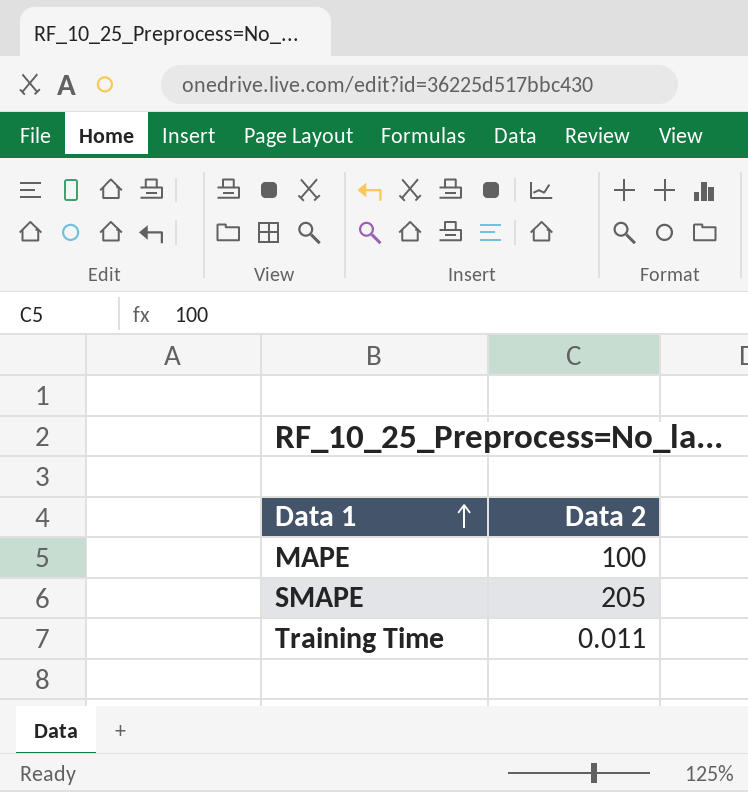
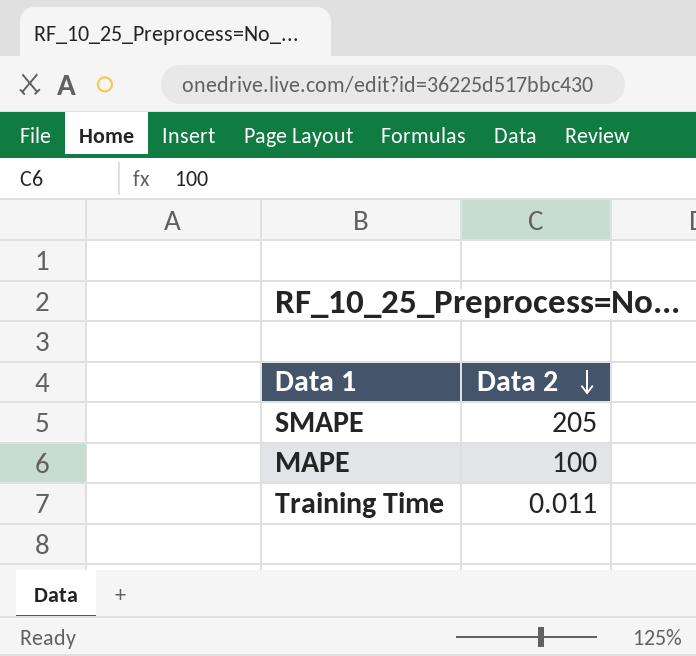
row order: Data 1 ascending -> Data 2 descending

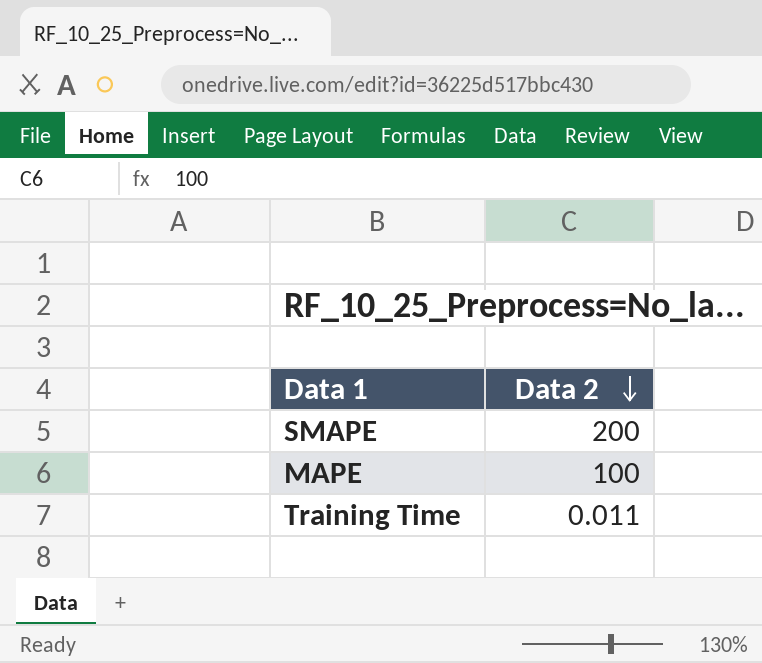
SMAPE | Data 2: 205 -> 200

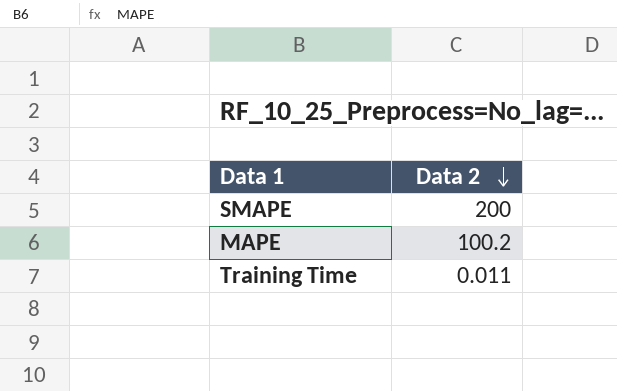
MAPE | Data 2: 100 -> 100.2

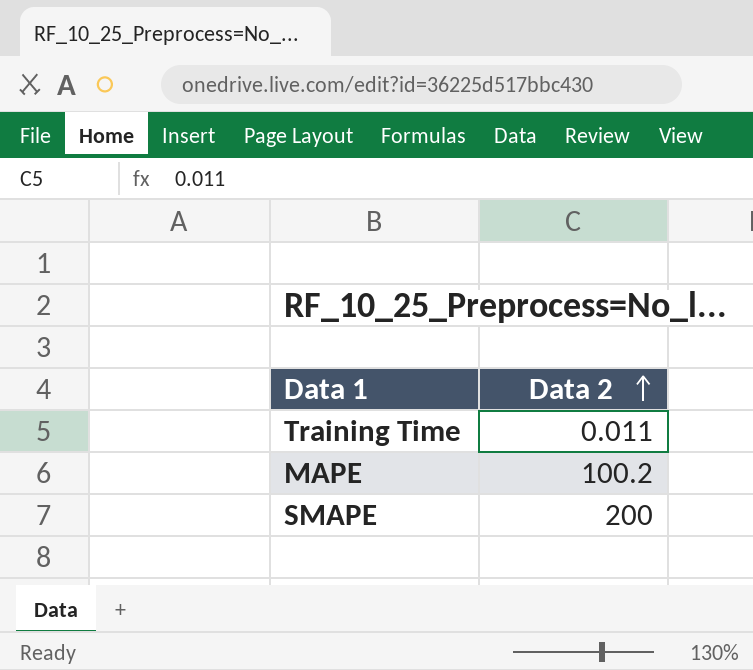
row order: Data 2 descending -> Data 2 ascending

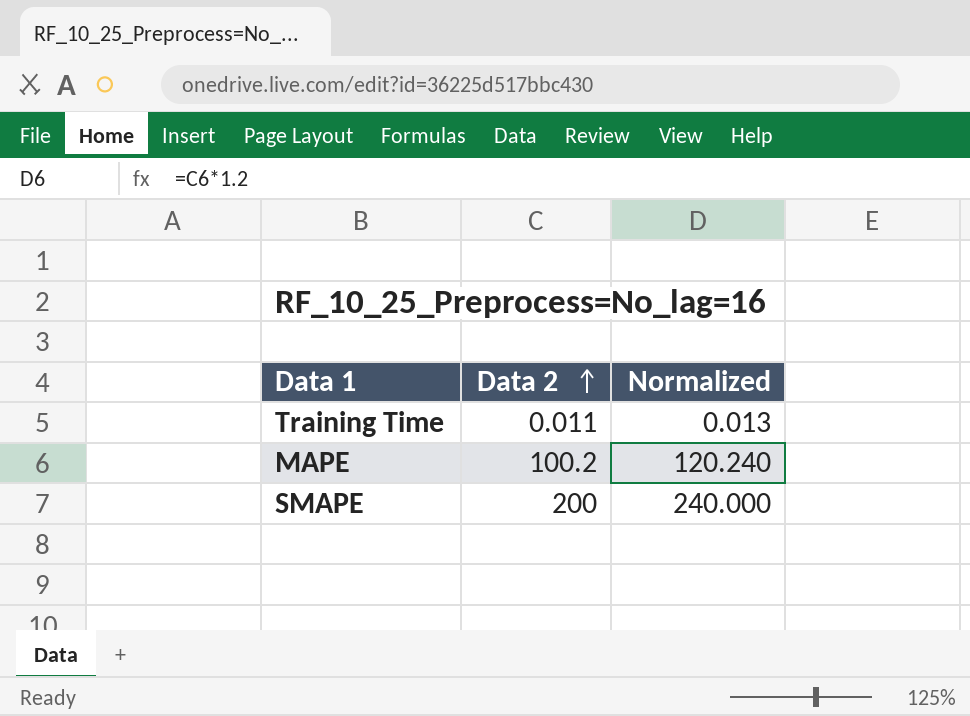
column Normalized | formula: none -> [Data 2] * 1.2

